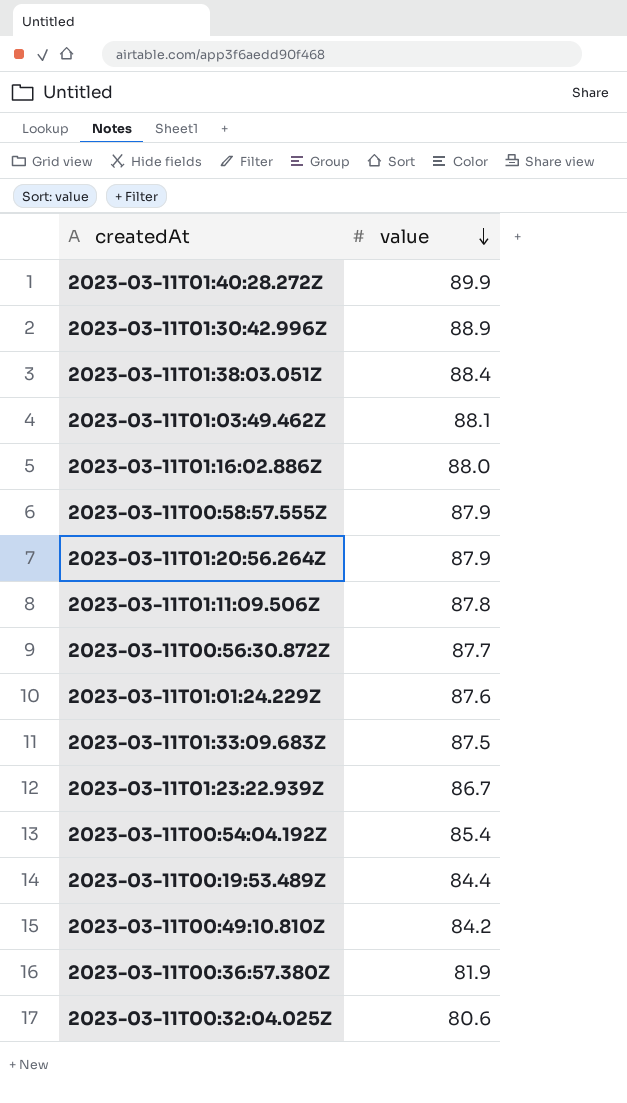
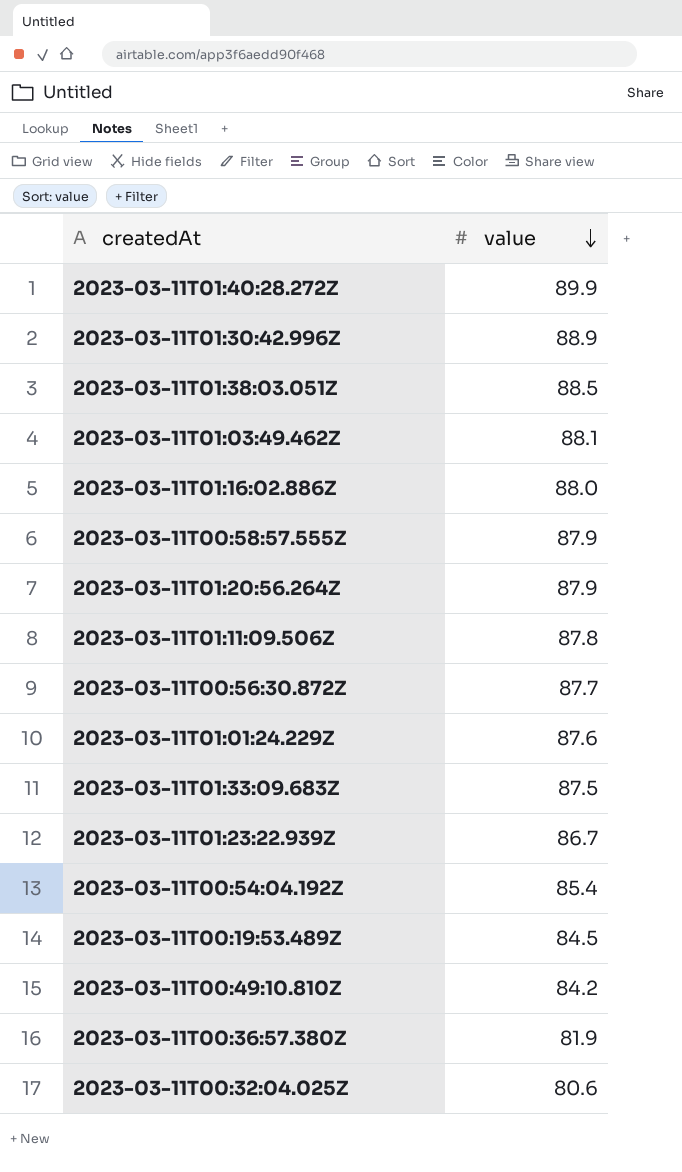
2023-03-11T01:38:03.051Z | value: 88.4 -> 88.5
2023-03-11T00:19:53.489Z | value: 84.4 -> 84.5

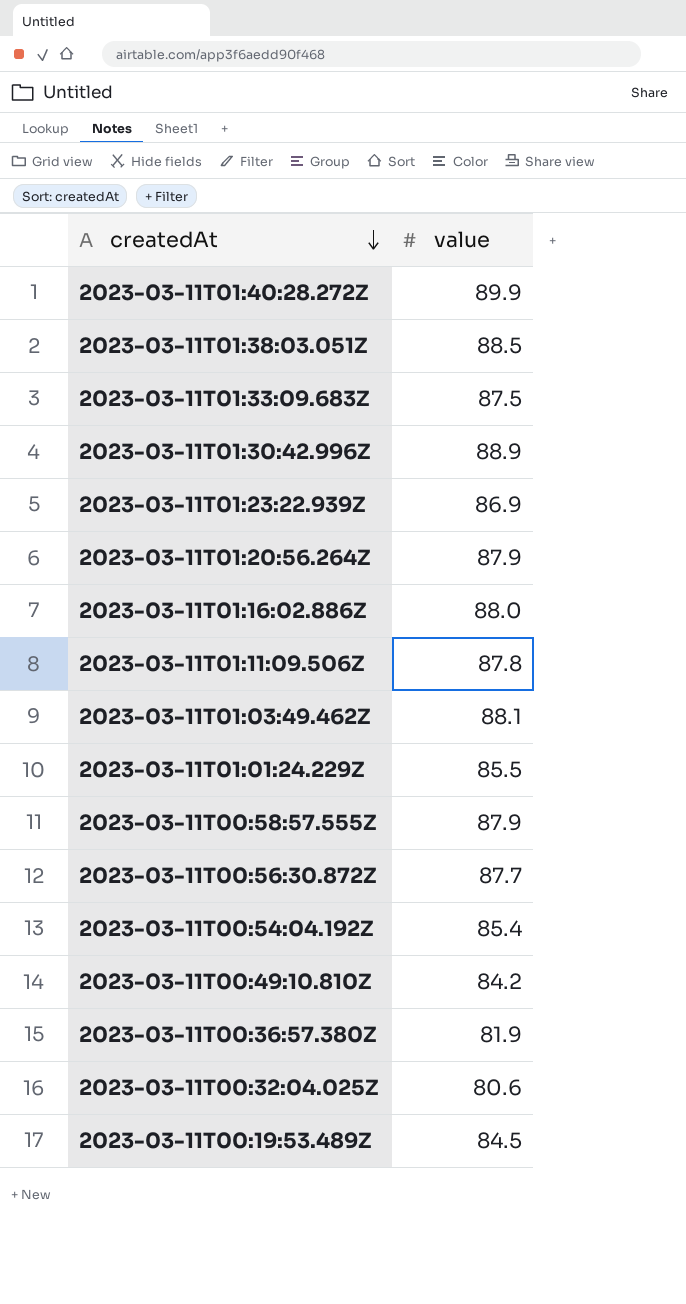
row order: value descending -> createdAt descending
2023-03-11T01:23:22.939Z | value: 86.7 -> 86.9
2023-03-11T01:01:24.229Z | value: 87.6 -> 85.5

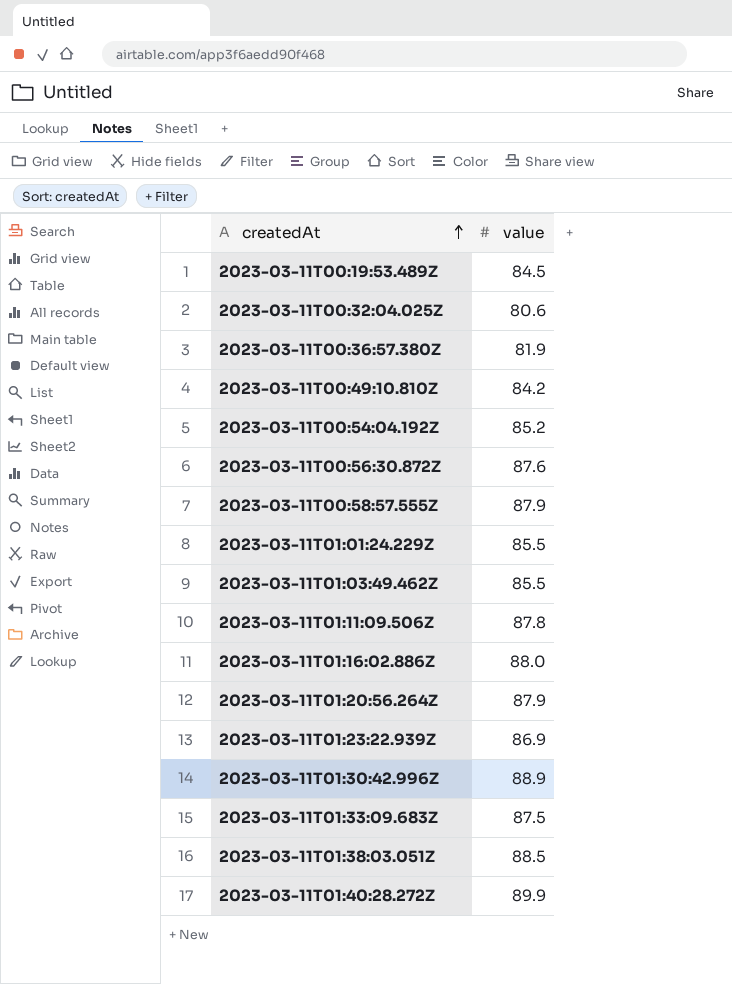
row order: createdAt descending -> createdAt ascending
2023-03-11T00:54:04.192Z | value: 85.4 -> 85.2
2023-03-11T00:56:30.872Z | value: 87.7 -> 87.6
2023-03-11T01:03:49.462Z | value: 88.1 -> 85.5

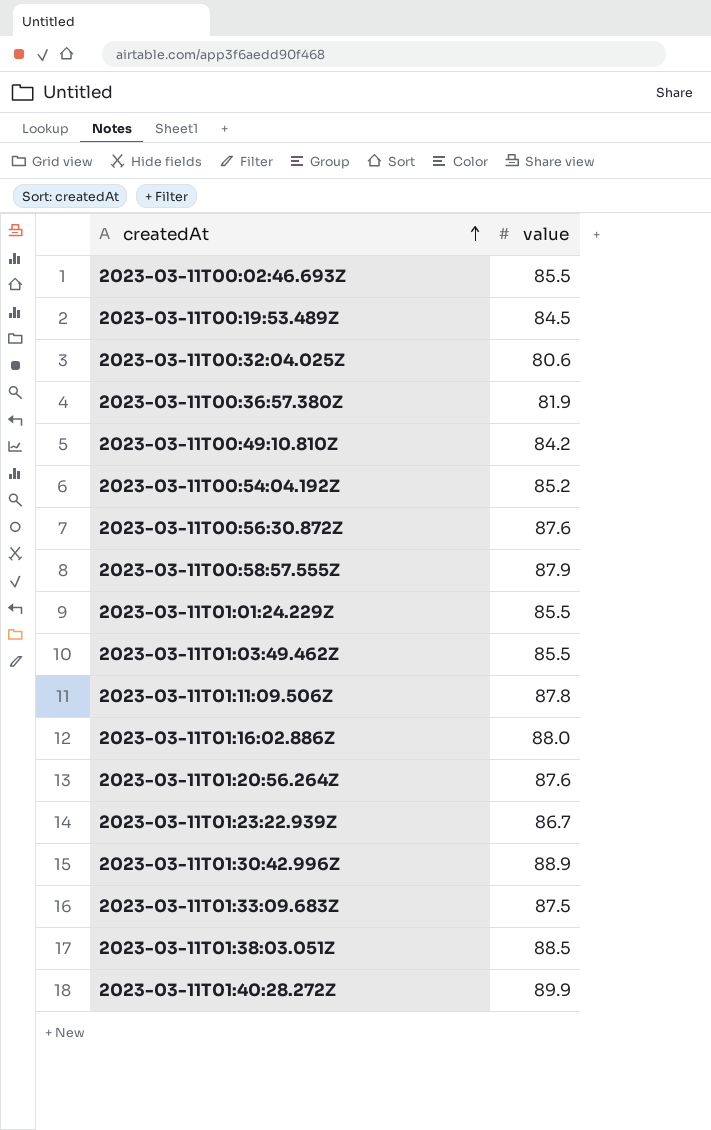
row 2023-03-11T00:02:46.693Z: none -> 85.5
2023-03-11T01:20:56.264Z | value: 87.9 -> 87.6
2023-03-11T01:23:22.939Z | value: 86.9 -> 86.7

